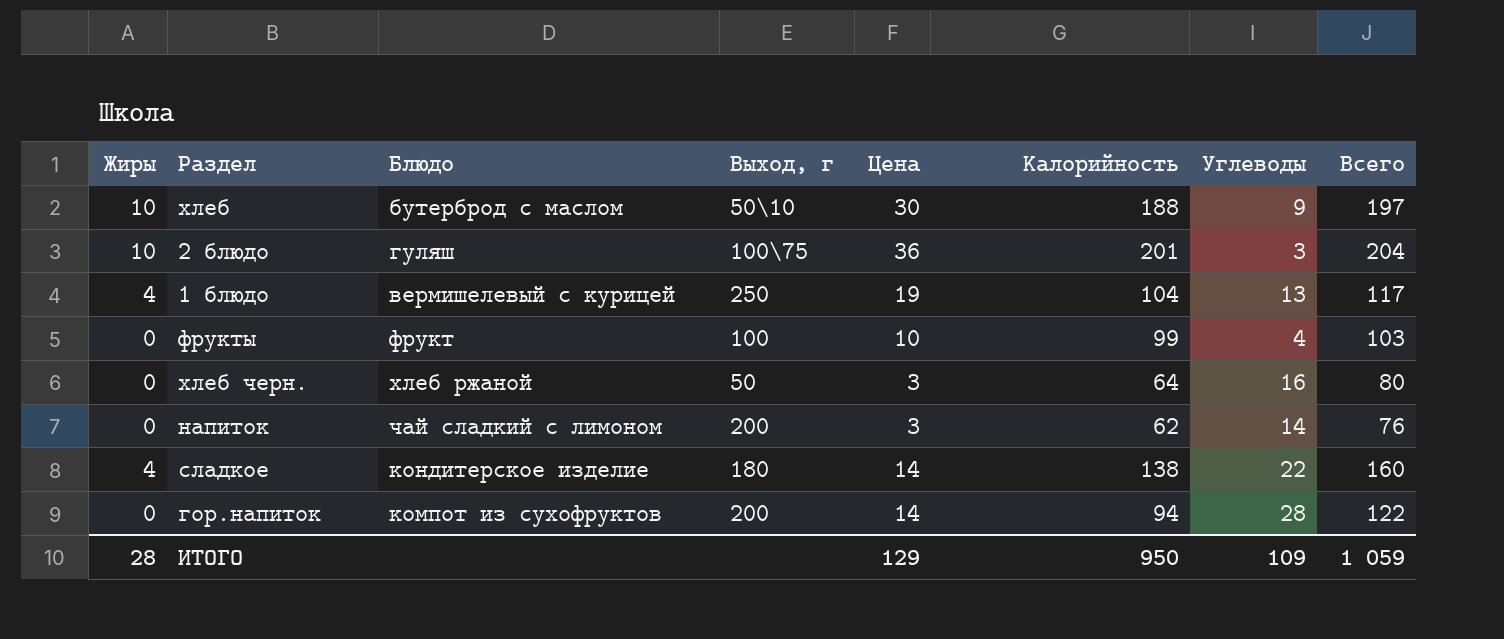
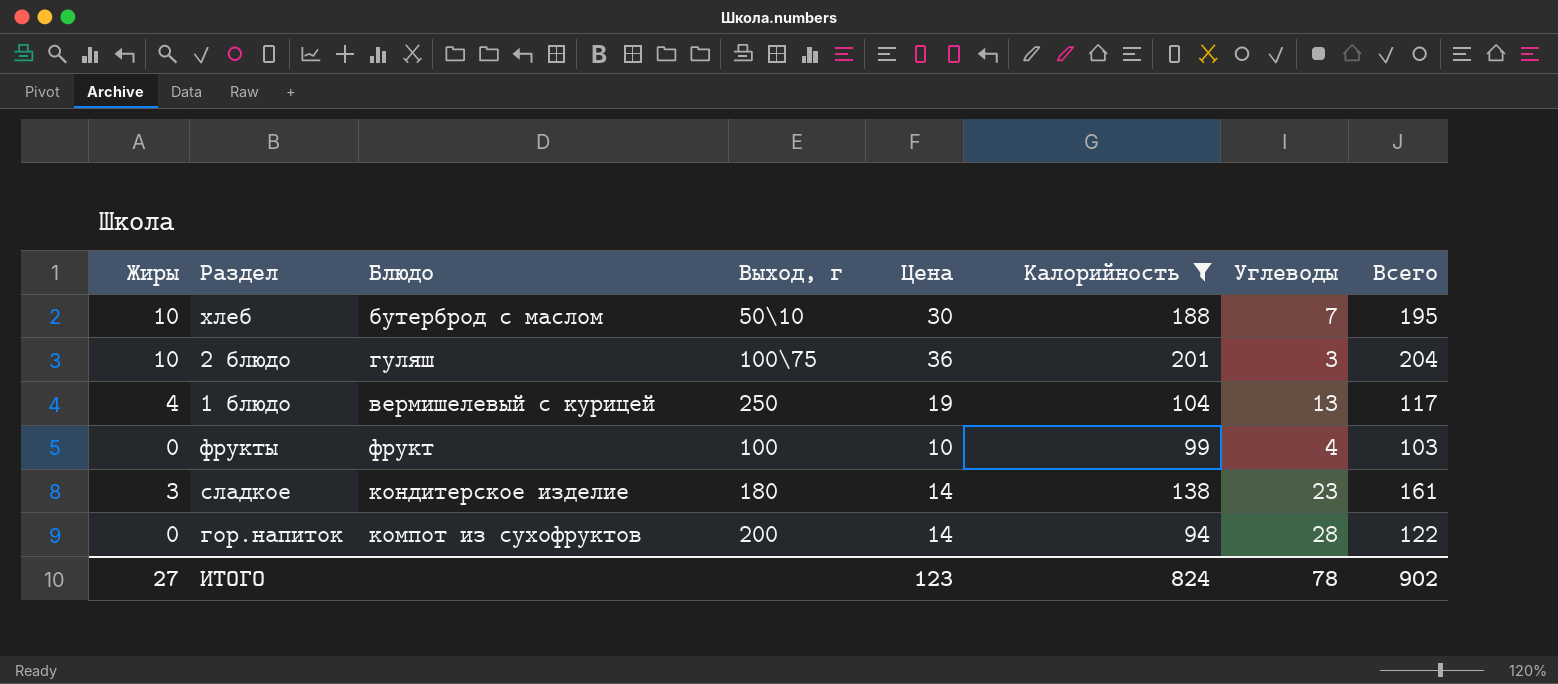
filter: none -> Калорийность >= 94
хлеб | Углеводы: 9 -> 7
хлеб | Всего: 197 -> 195
сладкое | Жиры: 4 -> 3
сладкое | Углеводы: 22 -> 23
сладкое | Всего: 160 -> 161
ИТОГО | Жиры: 28 -> 27
ИТОГО | Цена: 129 -> 123
ИТОГО | Калорийность: 950 -> 824
ИТОГО | Углеводы: 109 -> 78
ИТОГО | Всего: 1 059 -> 902

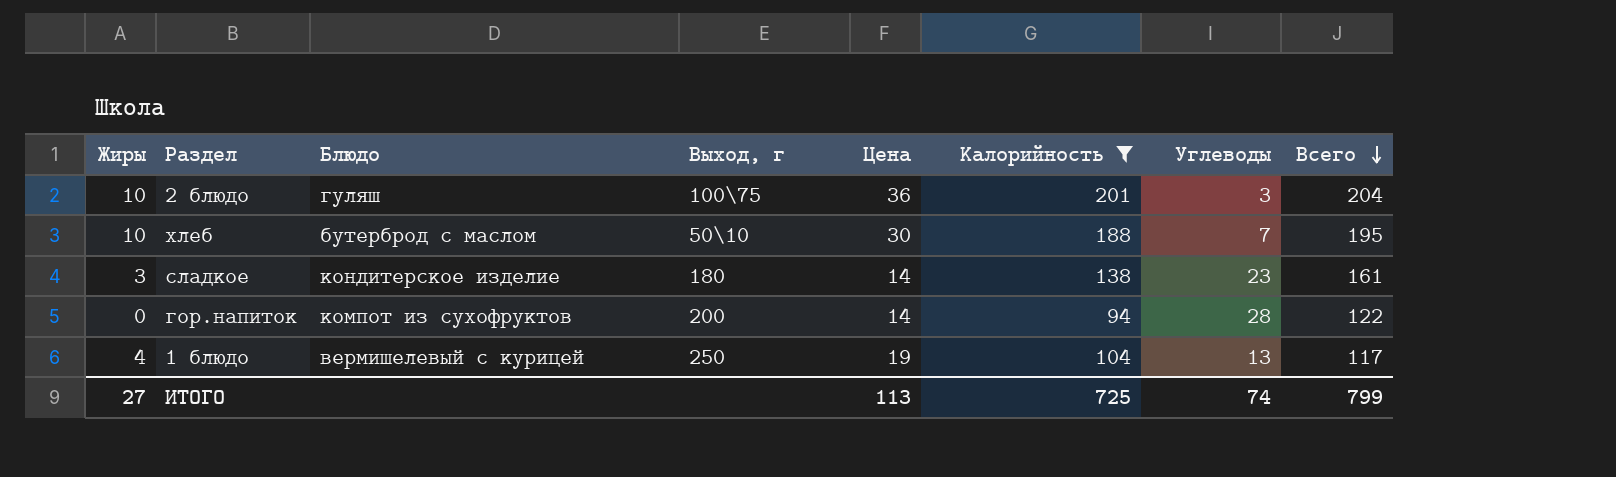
row order: none -> Всего descending
row фрукты: 0 | фрукт | 100 | 10 | 99 | 4 | 103 -> none
ИТОГО | Цена: 123 -> 113
ИТОГО | Калорийность: 824 -> 725
ИТОГО | Углеводы: 78 -> 74
ИТОГО | Всего: 902 -> 799

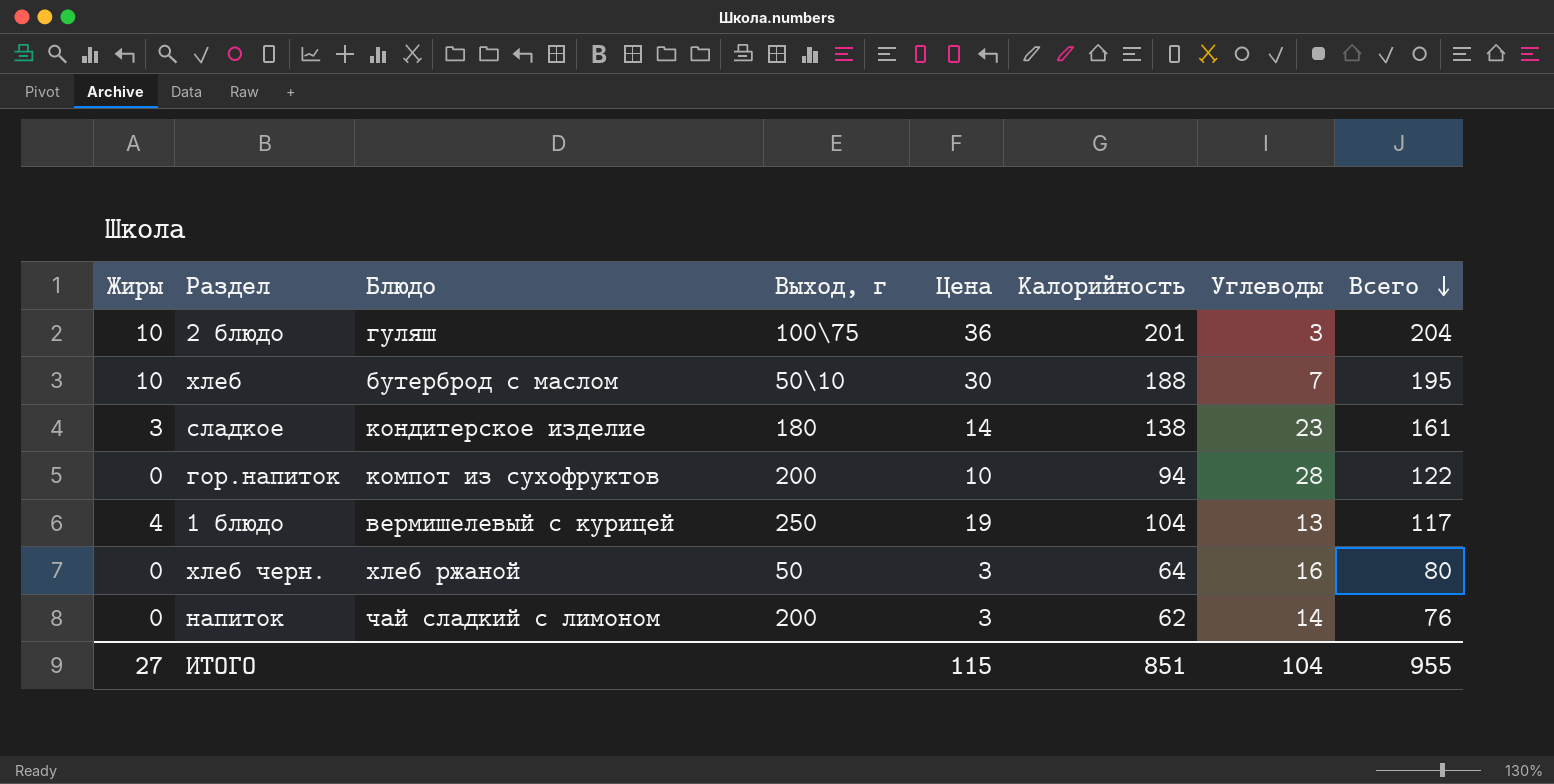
filter: Калорийность >= 94 -> none
гор.напиток | Цена: 14 -> 10
ИТОГО | Цена: 113 -> 115
ИТОГО | Калорийность: 725 -> 851
ИТОГО | Углеводы: 74 -> 104
ИТОГО | Всего: 799 -> 955

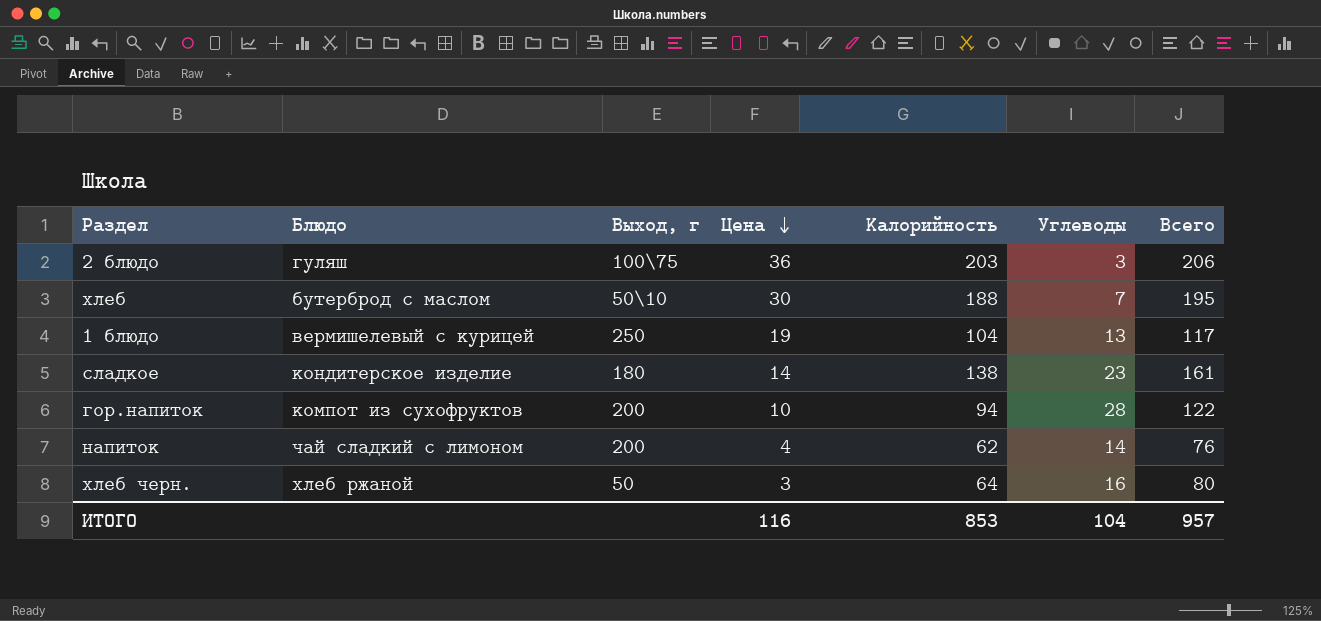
row order: Всего descending -> Цена descending
column Жиры | position: 1 -> none
2 блюдо | Калорийность: 201 -> 203
2 блюдо | Всего: 204 -> 206
напиток | Цена: 3 -> 4
ИТОГО | Цена: 115 -> 116
ИТОГО | Калорийность: 851 -> 853
ИТОГО | Всего: 955 -> 957

